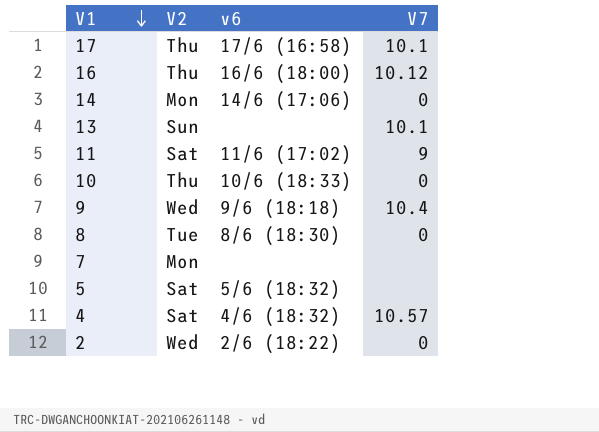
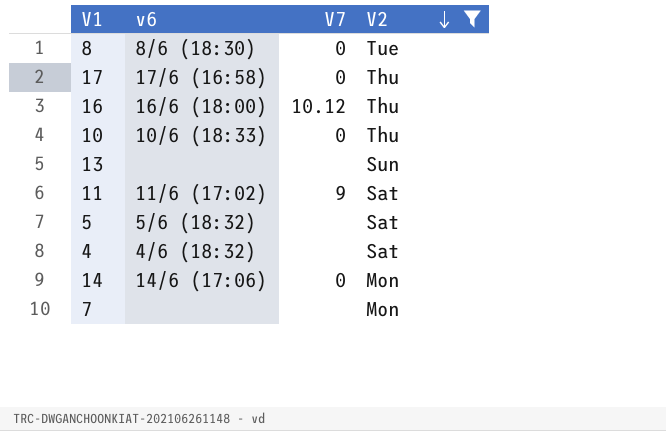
filter: none -> V2 != Wed
row order: V1 descending -> V2 descending
column V2 | position: 2 -> 4
17 | V7: 10.1 -> 0
13 | V7: 10.1 -> none
4 | V7: 10.57 -> none

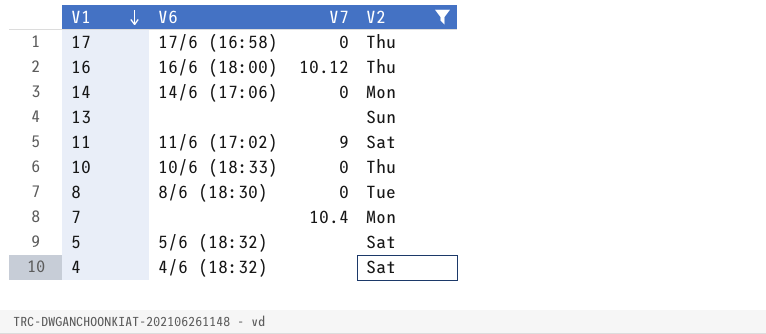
row order: V2 descending -> V1 descending
column name: v6 -> V6
7 | V7: none -> 10.4

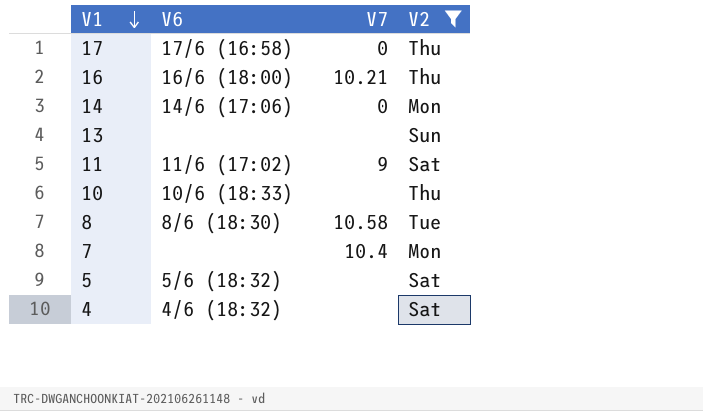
16 | V7: 10.12 -> 10.21
10 | V7: 0 -> none
8 | V7: 0 -> 10.58

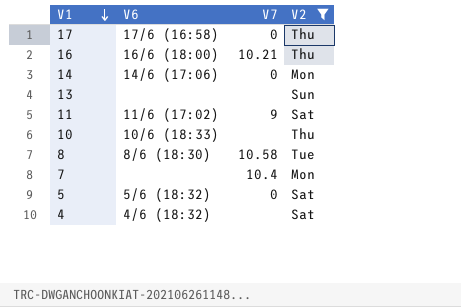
5 | V7: none -> 0

